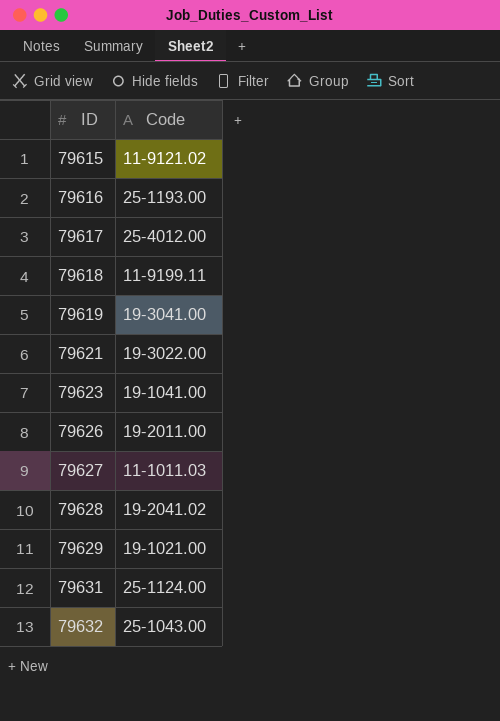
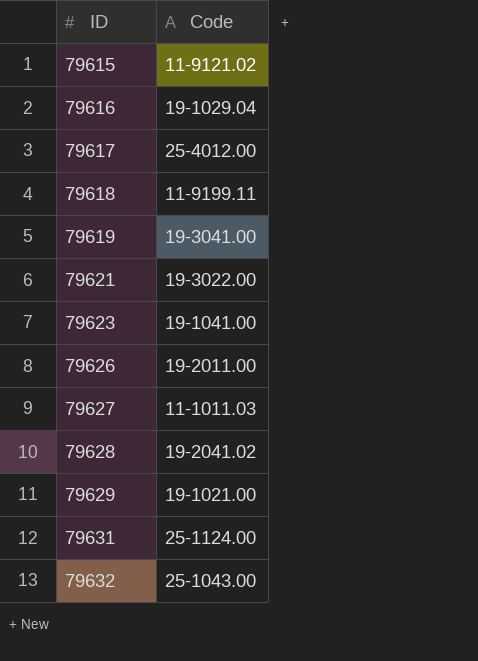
79616 | Code: 25-1193.00 -> 19-1029.04

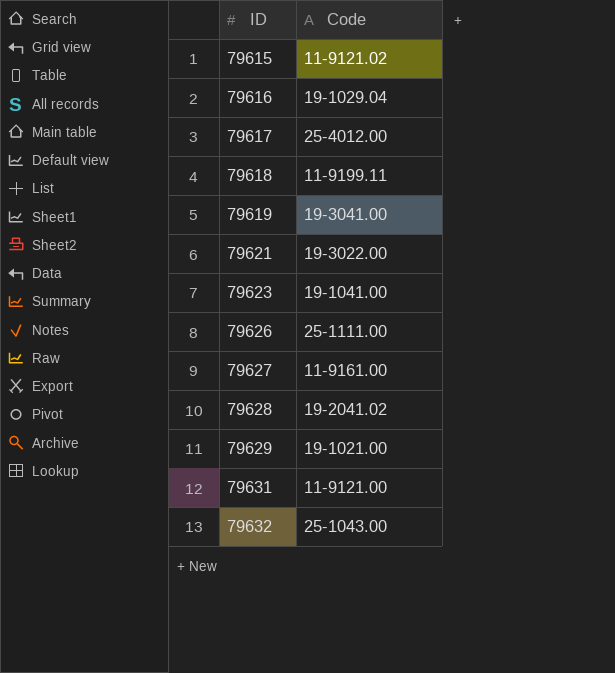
79626 | Code: 19-2011.00 -> 25-1111.00
79627 | Code: 11-1011.03 -> 11-9161.00
79631 | Code: 25-1124.00 -> 11-9121.00

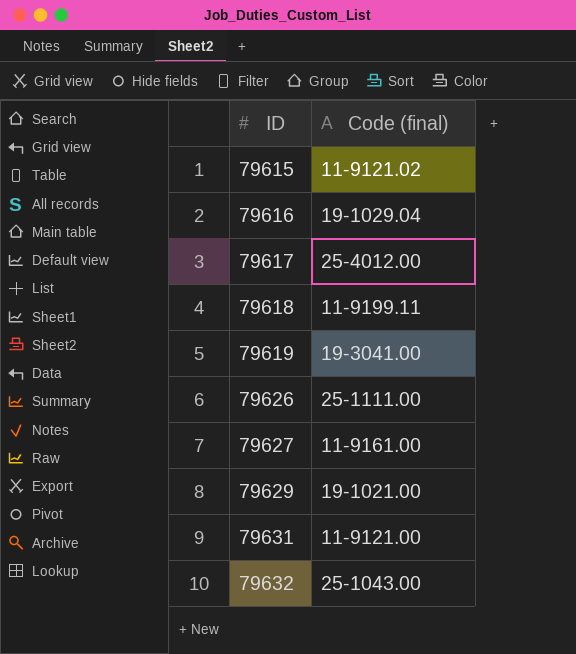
column name: Code -> Code (final)
row 79621: 19-3022.00 -> none
row 79623: 19-1041.00 -> none
row 79628: 19-2041.02 -> none

